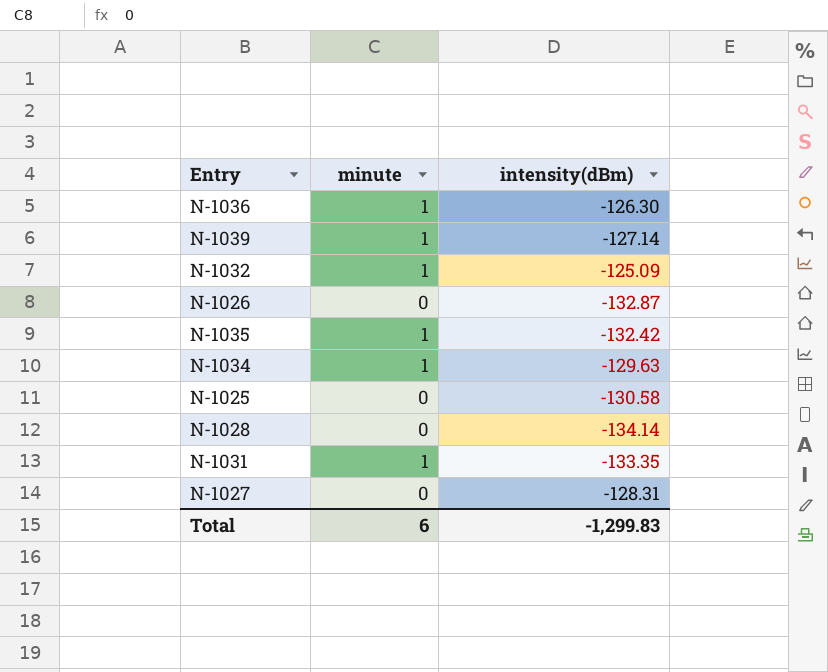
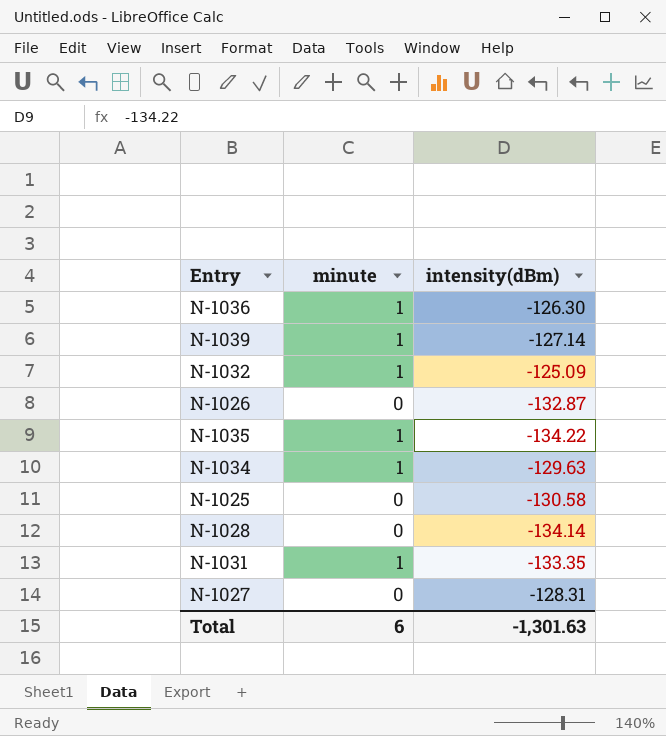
N-1035 | intensity(dBm): -132.42 -> -134.22
Total | intensity(dBm): -1,299.83 -> -1,301.63

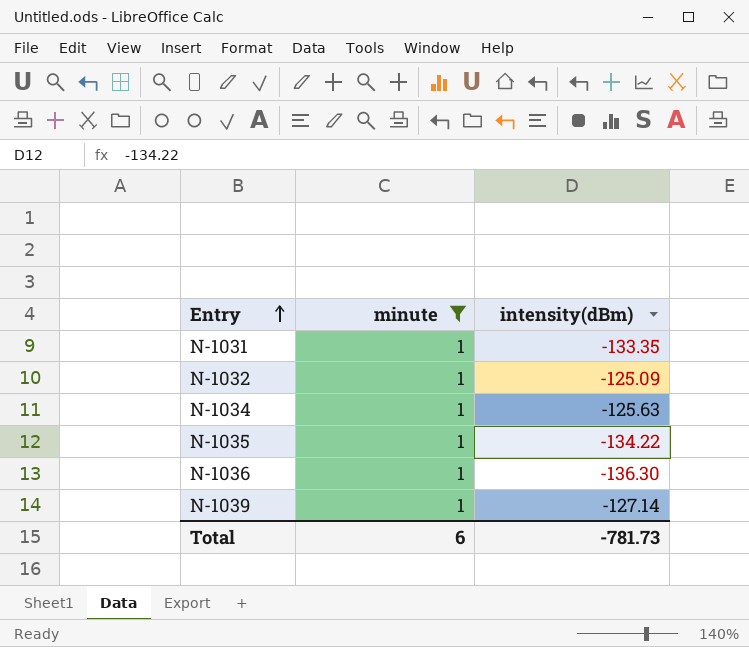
filter: none -> minute = 1
row order: none -> Entry ascending
N-1034 | intensity(dBm): -129.63 -> -125.63
N-1036 | intensity(dBm): -126.30 -> -136.30
Total | intensity(dBm): -1,301.63 -> -781.73

